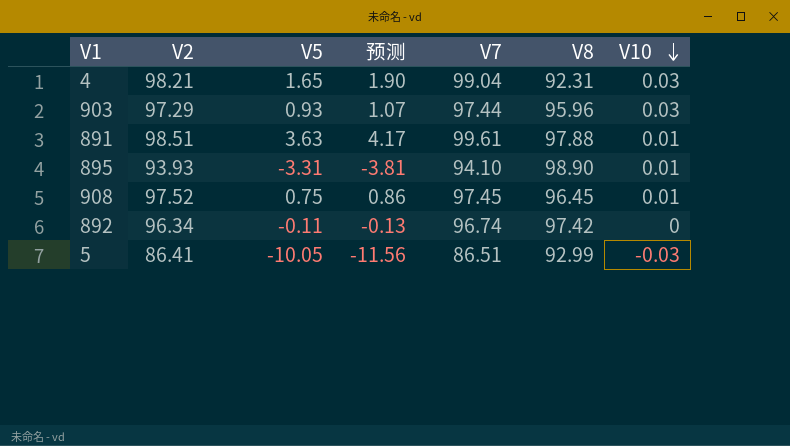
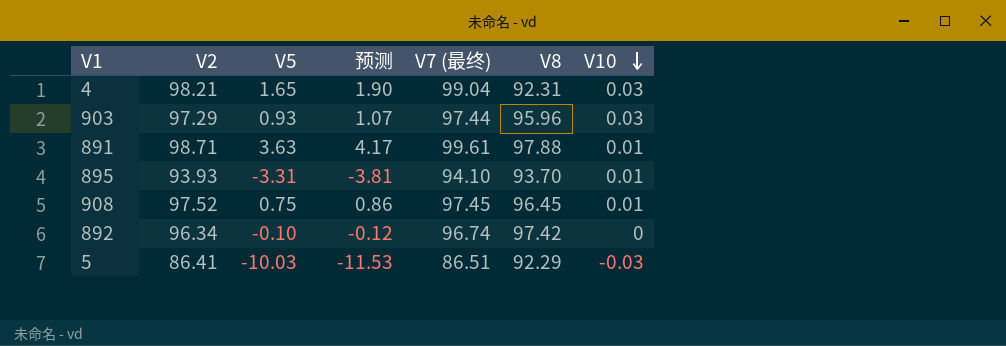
column name: V7 -> V7 (最终)
891 | V2: 98.51 -> 98.71
895 | V8: 98.90 -> 93.70
892 | V5: -0.11 -> -0.10
892 | 预测: -0.13 -> -0.12
5 | V5: -10.05 -> -10.03
5 | 预测: -11.56 -> -11.53
5 | V8: 92.99 -> 92.29

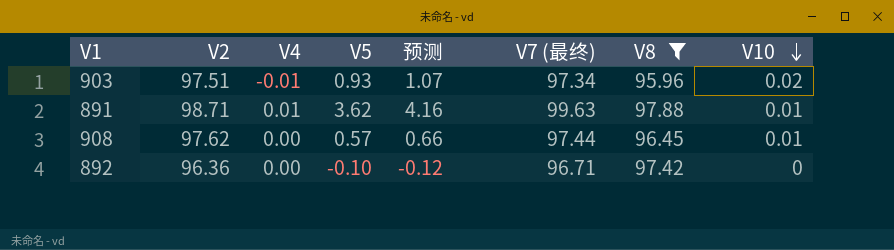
filter: none -> V8 >= 95.96
column V4 | position: none -> 3
903 | V2: 97.29 -> 97.51
903 | V7 (最终): 97.44 -> 97.34
903 | V10: 0.03 -> 0.02
891 | V5: 3.63 -> 3.62
891 | 预测: 4.17 -> 4.16
891 | V7 (最终): 99.61 -> 99.63
908 | V2: 97.52 -> 97.62
908 | V5: 0.75 -> 0.57
908 | 预测: 0.86 -> 0.66
908 | V7 (最终): 97.45 -> 97.44
892 | V2: 96.34 -> 96.36
892 | V7 (最终): 96.74 -> 96.71

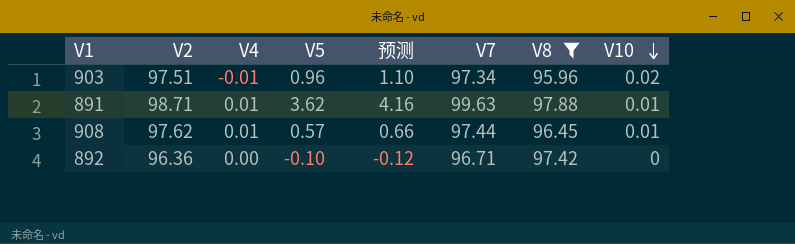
column name: V7 (最终) -> V7
903 | V5: 0.93 -> 0.96
903 | 预测: 1.07 -> 1.10
908 | V4: 0.00 -> 0.01

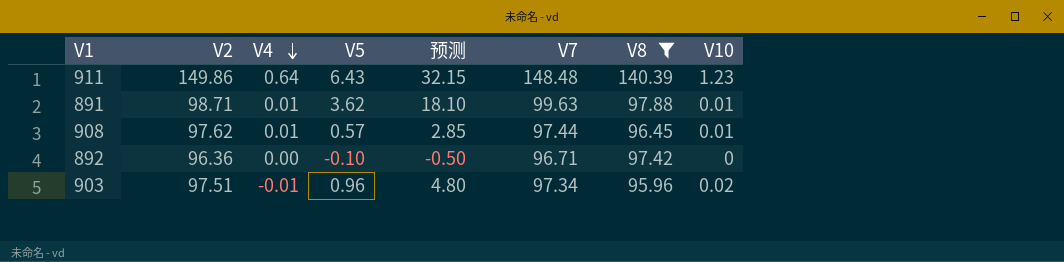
row order: V10 descending -> V4 descending
column 预测 | formula: [V5] * 1.15 -> [V5] * 5
row 911: none -> 149.86 | 0.64 | 6.43 | 32.15 | 148.48 | 140.39 | 1.23

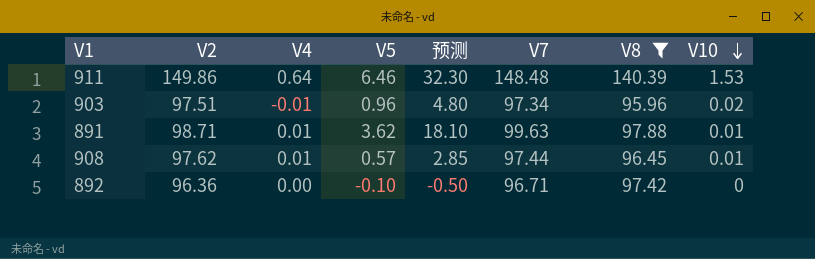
row order: V4 descending -> V10 descending
911 | V5: 6.43 -> 6.46
911 | 预测: 32.15 -> 32.30
911 | V10: 1.23 -> 1.53

